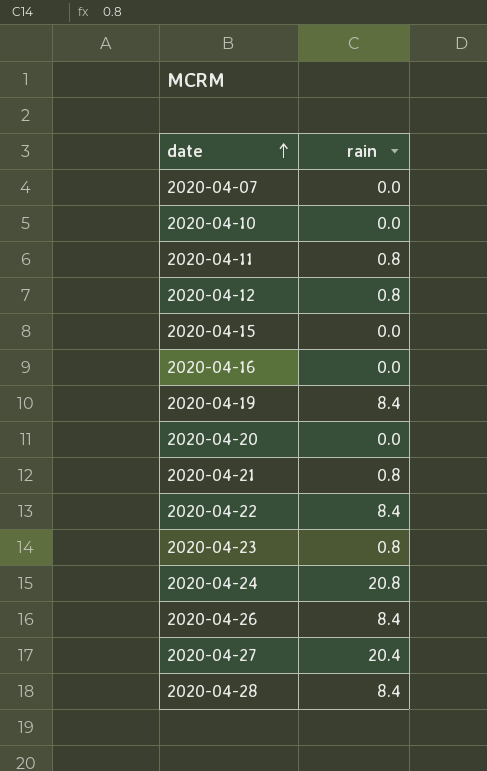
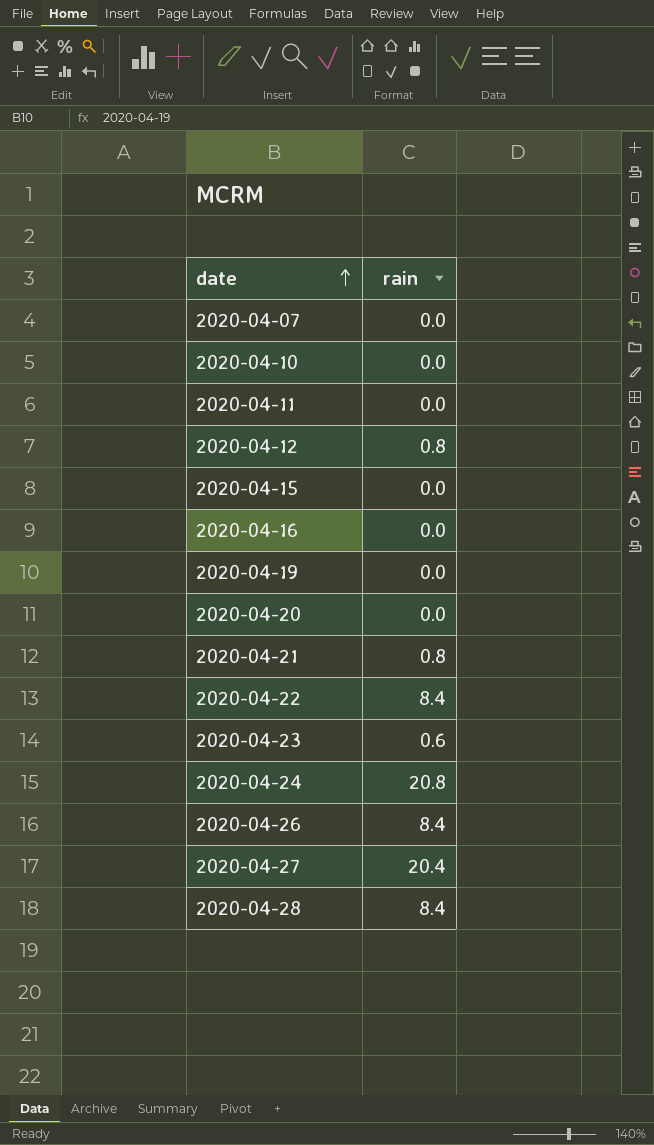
2020-04-11 | rain: 0.8 -> 0.0
2020-04-19 | rain: 8.4 -> 0.0
2020-04-23 | rain: 0.8 -> 0.6

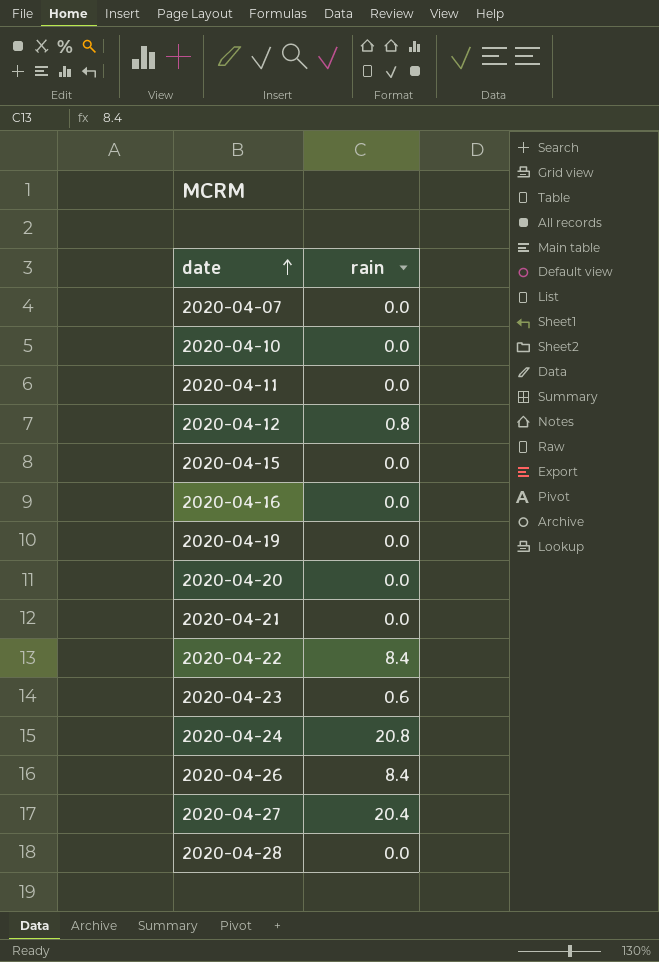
2020-04-21 | rain: 0.8 -> 0.0
2020-04-28 | rain: 8.4 -> 0.0

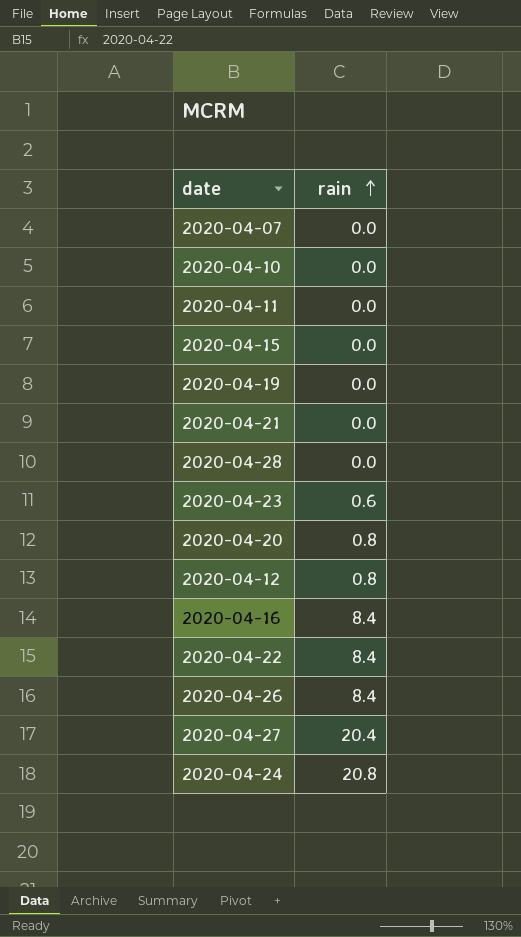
row order: date ascending -> rain ascending
2020-04-20 | rain: 0.0 -> 0.8
2020-04-16 | rain: 0.0 -> 8.4

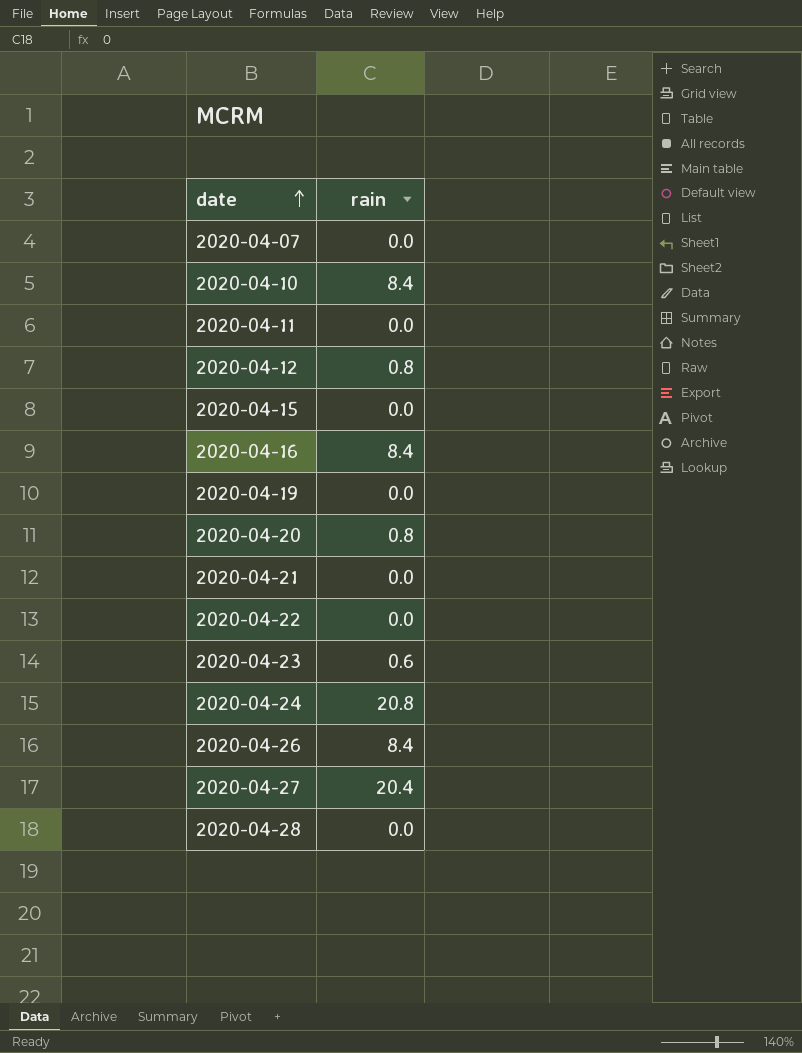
row order: rain ascending -> date ascending
2020-04-10 | rain: 0.0 -> 8.4
2020-04-22 | rain: 8.4 -> 0.0

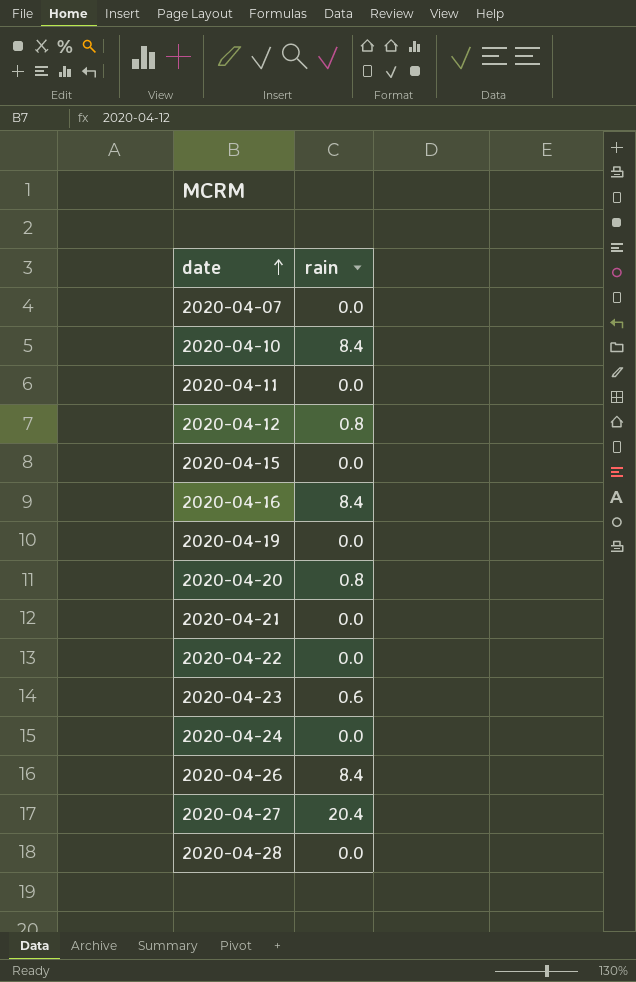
2020-04-24 | rain: 20.8 -> 0.0

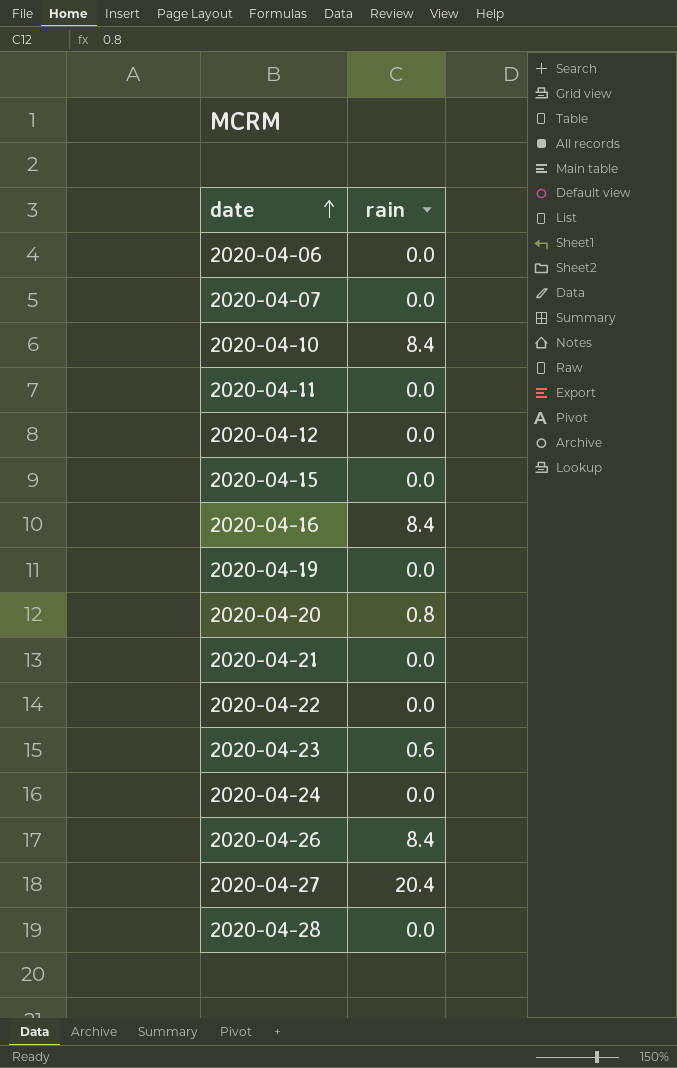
row 2020-04-06: none -> 0.0
2020-04-12 | rain: 0.8 -> 0.0

